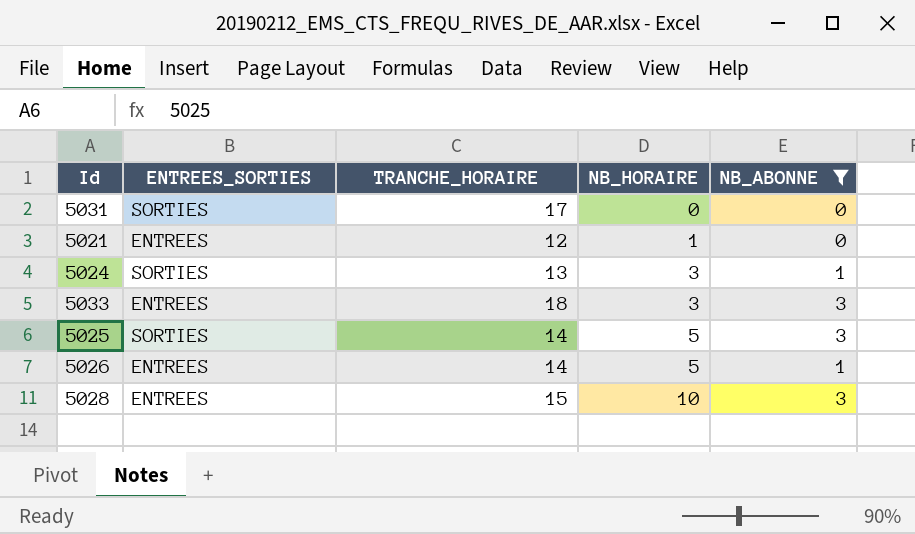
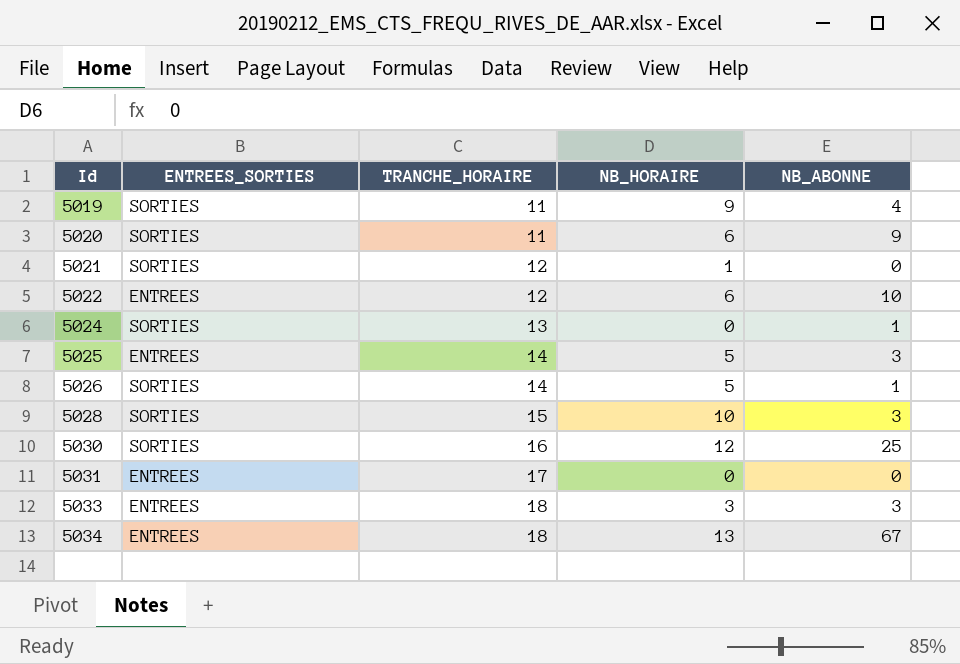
filter: NB_ABONNE <= 3 -> none
row order: NB_HORAIRE ascending -> Id ascending
5021 | ENTREES_SORTIES: ENTREES -> SORTIES
5024 | NB_HORAIRE: 3 -> 0
5025 | ENTREES_SORTIES: SORTIES -> ENTREES
5026 | ENTREES_SORTIES: ENTREES -> SORTIES
5028 | ENTREES_SORTIES: ENTREES -> SORTIES
5031 | ENTREES_SORTIES: SORTIES -> ENTREES

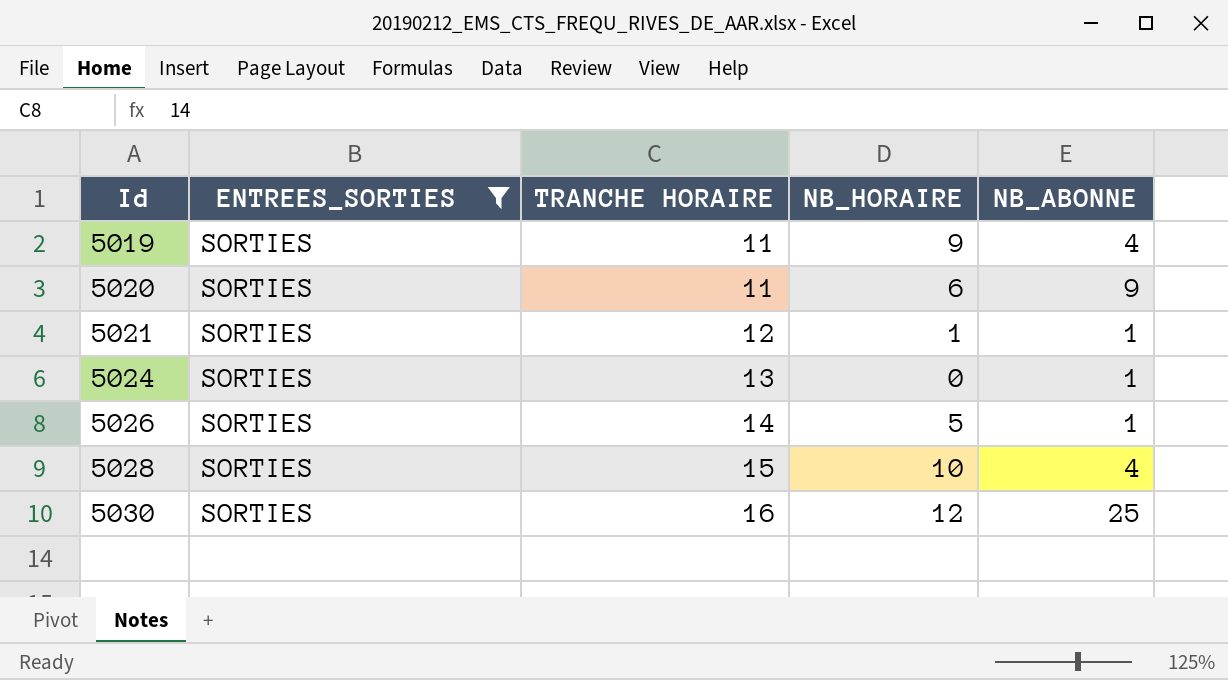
filter: none -> ENTREES_SORTIES = SORTIES
column name: TRANCHE_HORAIRE -> TRANCHE HORAIRE
5021 | NB_ABONNE: 0 -> 1
5028 | NB_ABONNE: 3 -> 4

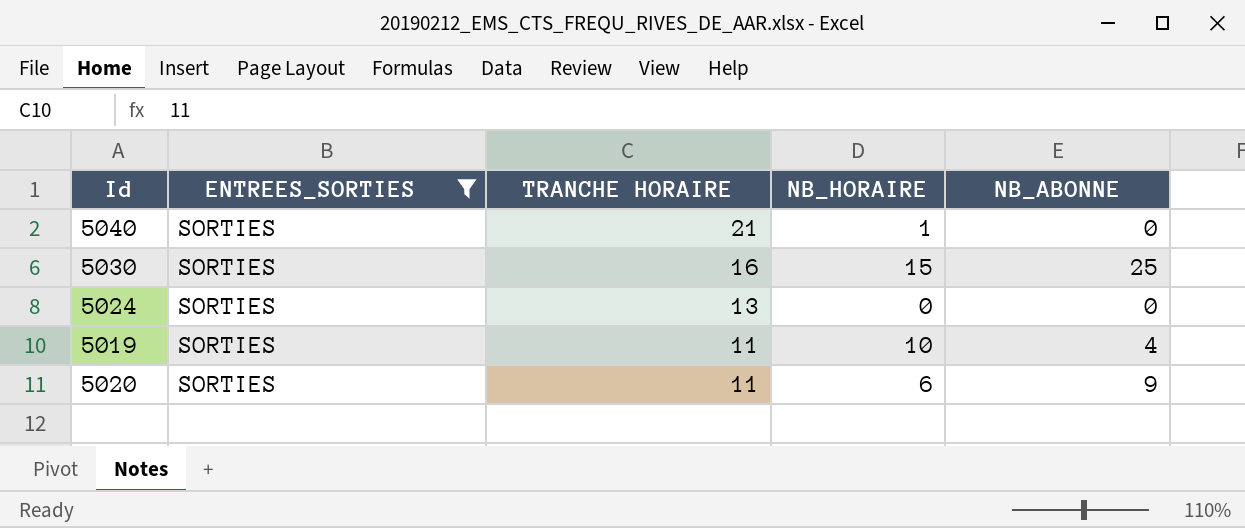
row order: Id ascending -> TRANCHE HORAIRE descending
row 5021: SORTIES | 12 | 1 | 1 -> none
row 5026: SORTIES | 14 | 5 | 1 -> none
row 5028: SORTIES | 15 | 10 | 4 -> none
row 5040: none -> SORTIES | 21 | 1 | 0
5030 | NB_HORAIRE: 12 -> 15
5024 | NB_ABONNE: 1 -> 0
5019 | NB_HORAIRE: 9 -> 10

